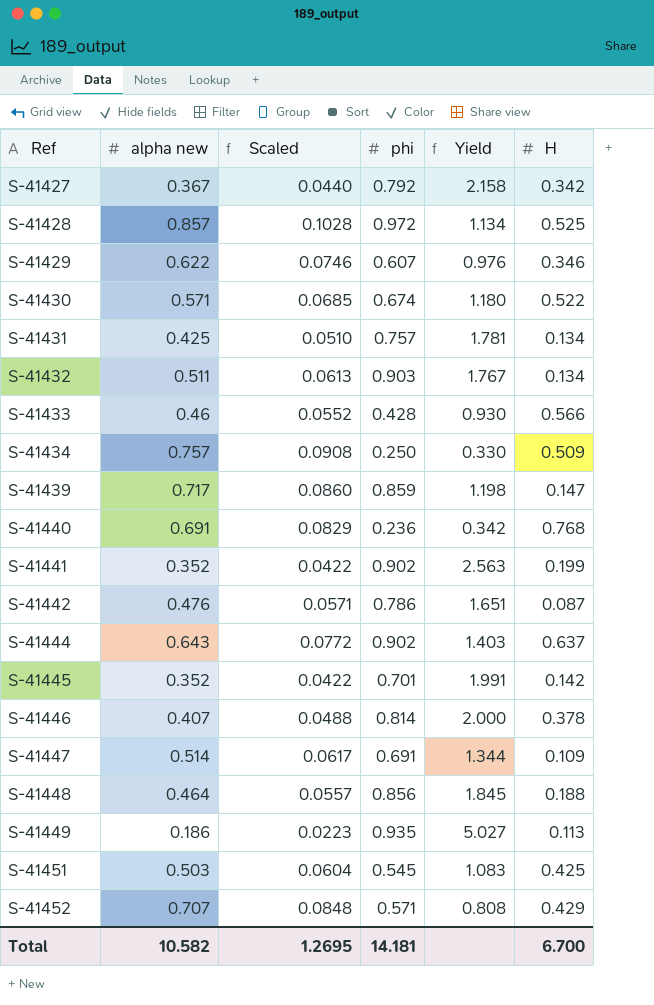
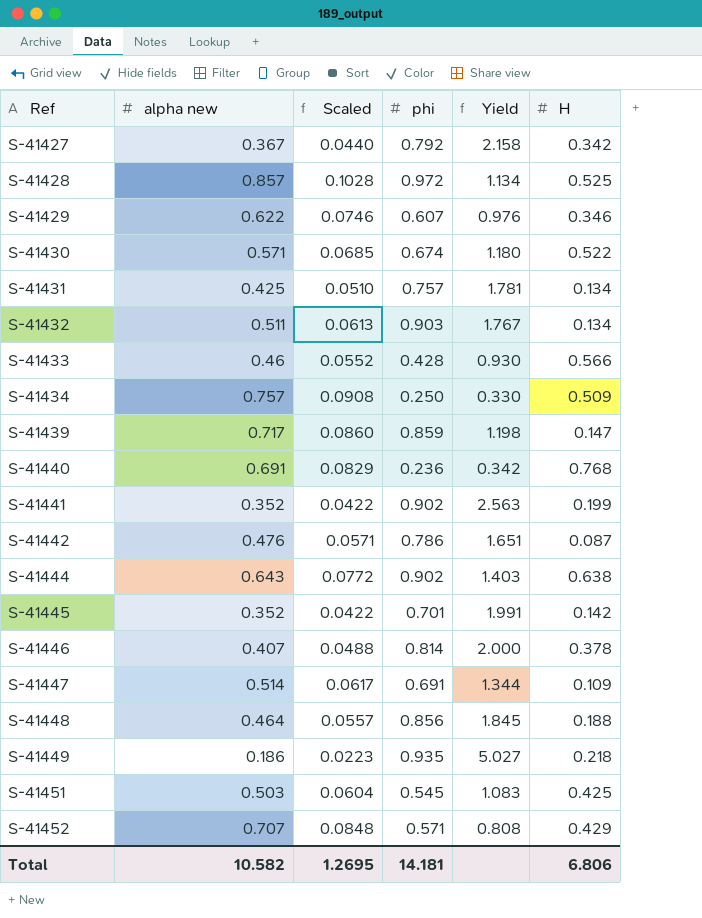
S-41444 | H: 0.637 -> 0.638
S-41449 | H: 0.113 -> 0.218
Total | H: 6.700 -> 6.806

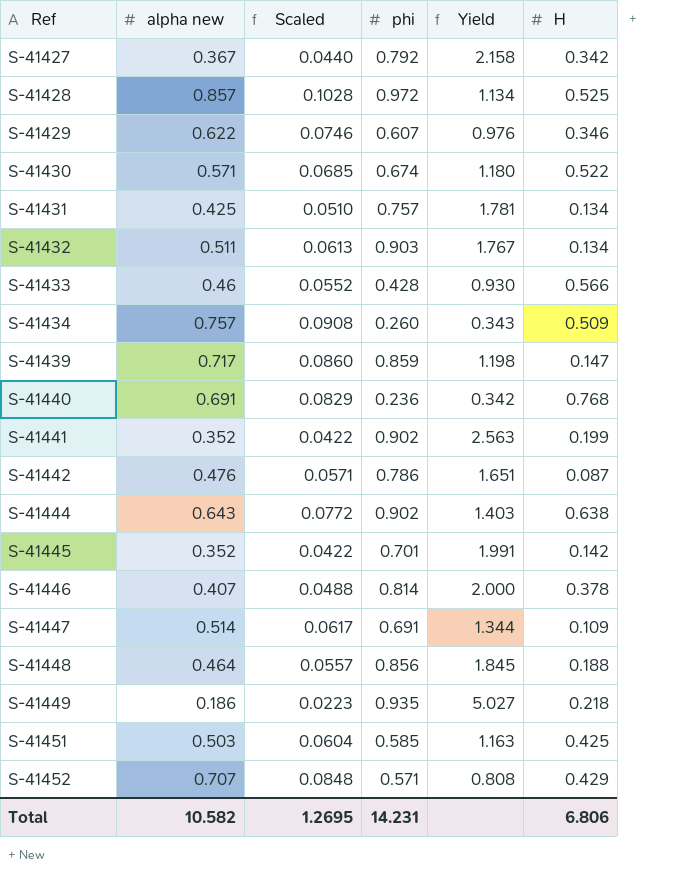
S-41434 | phi: 0.250 -> 0.260
S-41434 | Yield: 0.330 -> 0.343
S-41451 | phi: 0.545 -> 0.585
S-41451 | Yield: 1.083 -> 1.163
Total | phi: 14.181 -> 14.231

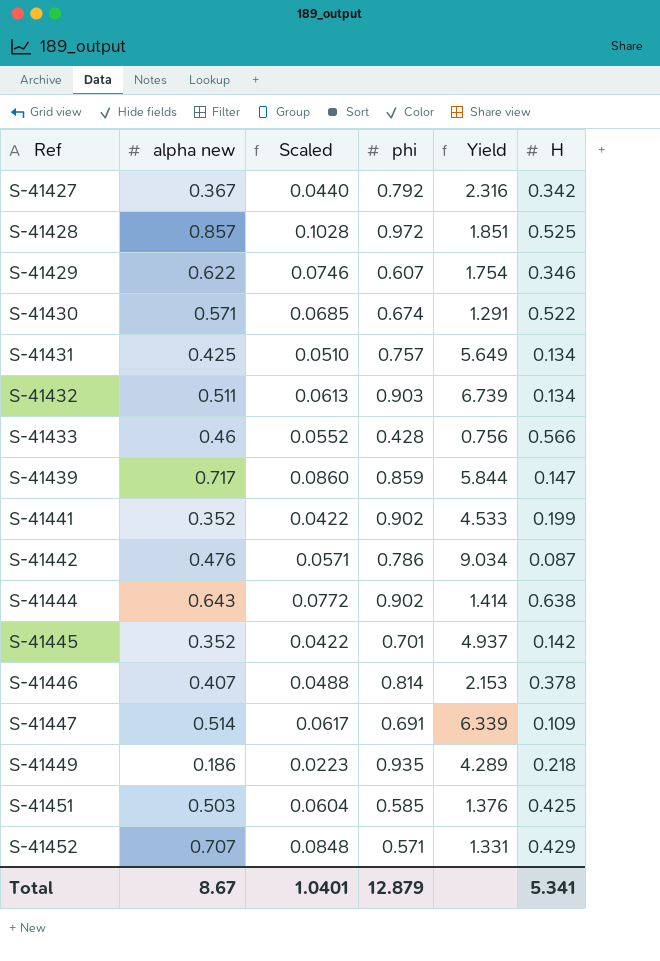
column Yield | formula: [phi] / [alpha new] -> [phi] / [H]
row S-41434: 0.757 | 0.0908 | 0.260 | 0.343 | 0.509 -> none
row S-41440: 0.691 | 0.0829 | 0.236 | 0.342 | 0.768 -> none
row S-41448: 0.464 | 0.0557 | 0.856 | 1.845 | 0.188 -> none
Total | alpha new: 10.582 -> 8.67
Total | Scaled: 1.2695 -> 1.0401
Total | phi: 14.231 -> 12.879
Total | H: 6.806 -> 5.341

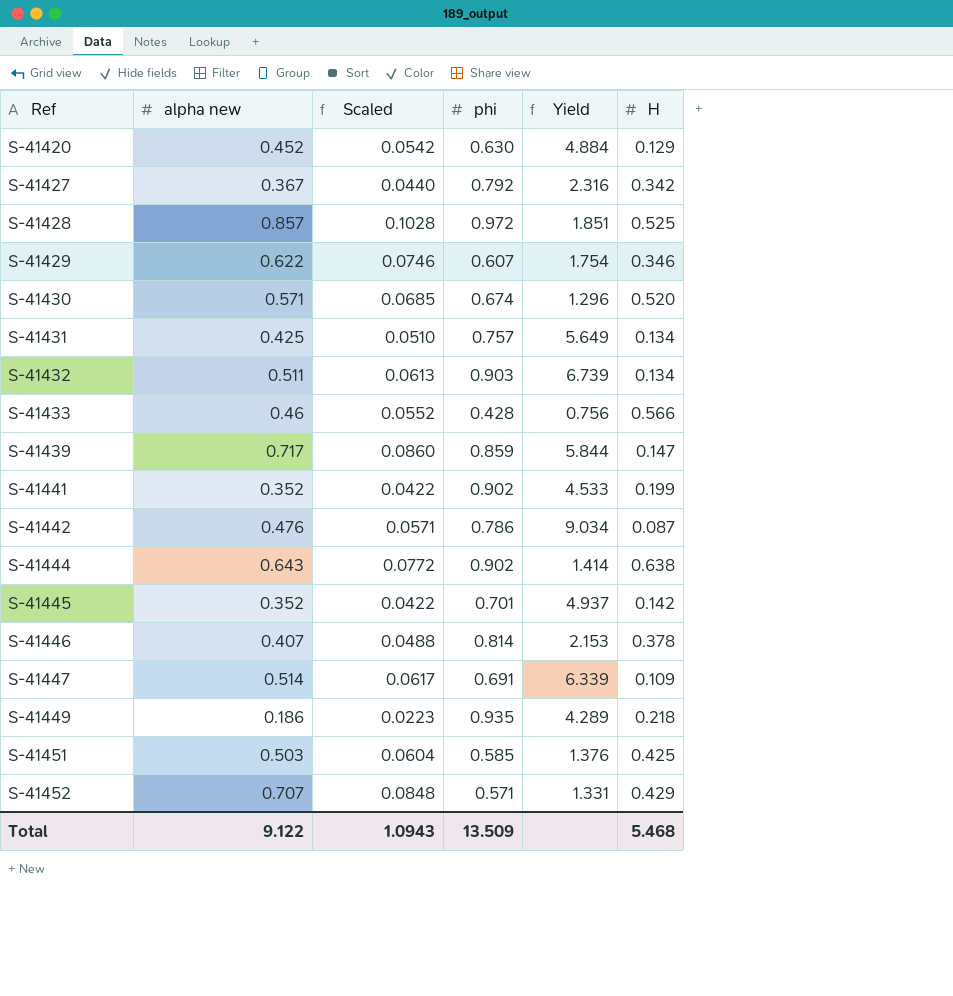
row S-41420: none -> 0.452 | 0.0542 | 0.630 | 4.884 | 0.129
S-41430 | Yield: 1.291 -> 1.296
S-41430 | H: 0.522 -> 0.520
Total | alpha new: 8.67 -> 9.122
Total | Scaled: 1.0401 -> 1.0943
Total | phi: 12.879 -> 13.509
Total | H: 5.341 -> 5.468

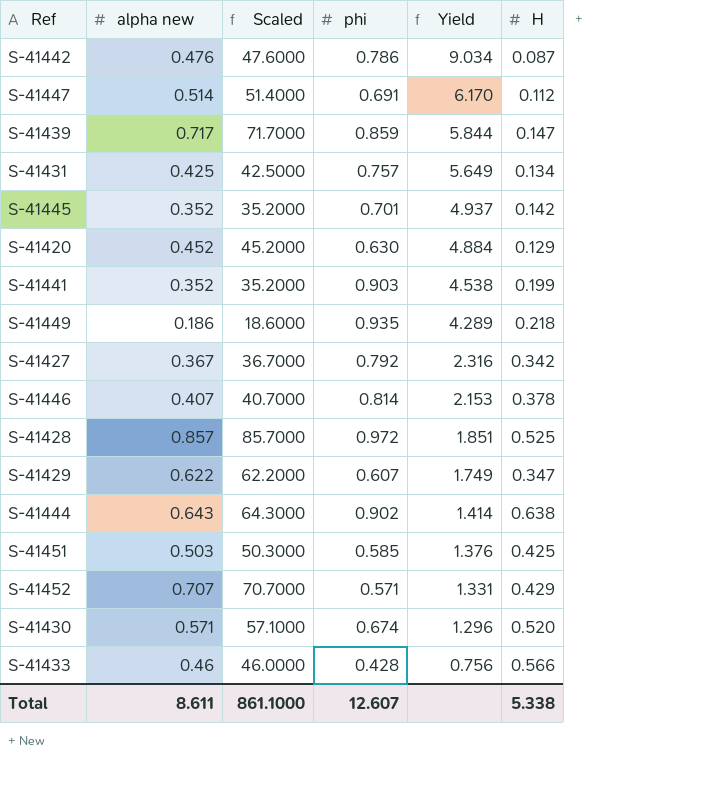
row order: Ref ascending -> Yield descending
column Scaled | formula: [alpha new] * 0.12 -> [alpha new] * 100
row S-41432: 0.511 | 0.0613 | 0.903 | 6.739 | 0.134 -> none
S-41447 | Yield: 6.339 -> 6.170
S-41447 | H: 0.109 -> 0.112
S-41441 | phi: 0.902 -> 0.903
S-41441 | Yield: 4.533 -> 4.538
S-41429 | Yield: 1.754 -> 1.749
S-41429 | H: 0.346 -> 0.347
Total | alpha new: 9.122 -> 8.611
Total | Scaled: 1.0943 -> 861.1000
Total | phi: 13.509 -> 12.607
Total | H: 5.468 -> 5.338

